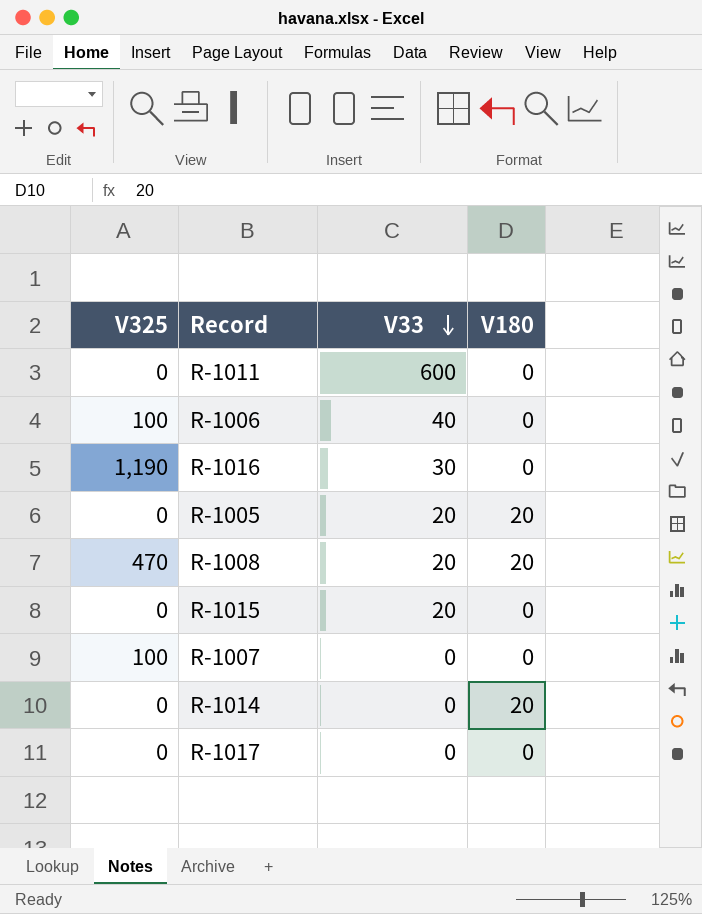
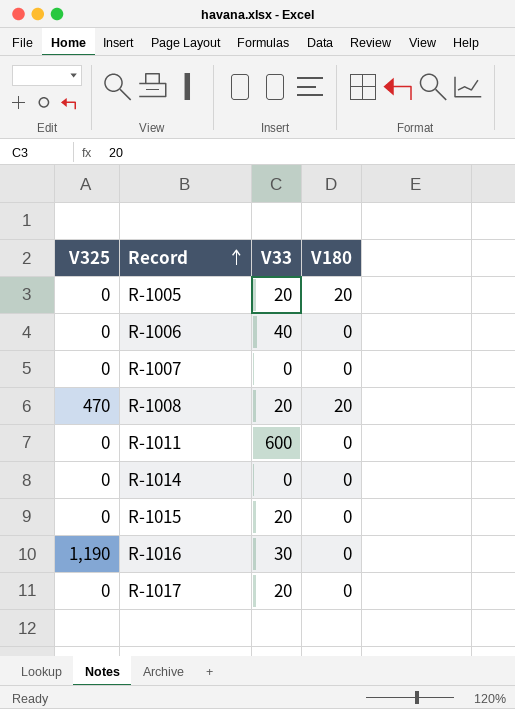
row order: V33 descending -> Record ascending
R-1006 | V325: 100 -> 0
R-1007 | V325: 100 -> 0
R-1014 | V180: 20 -> 0
R-1017 | V33: 0 -> 20

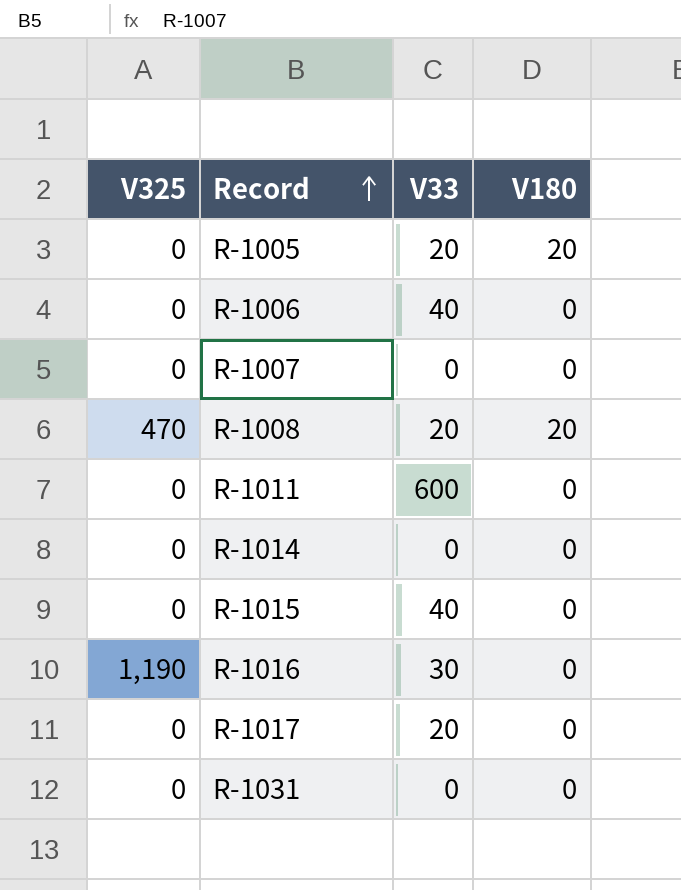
R-1015 | V33: 20 -> 40
row R-1031: none -> 0 | 0 | 0

